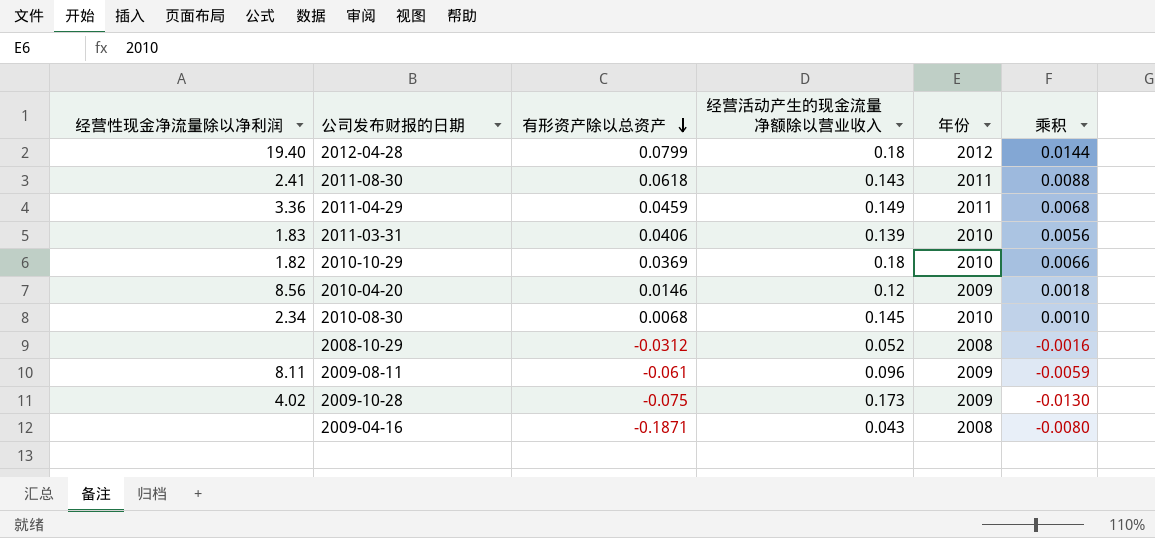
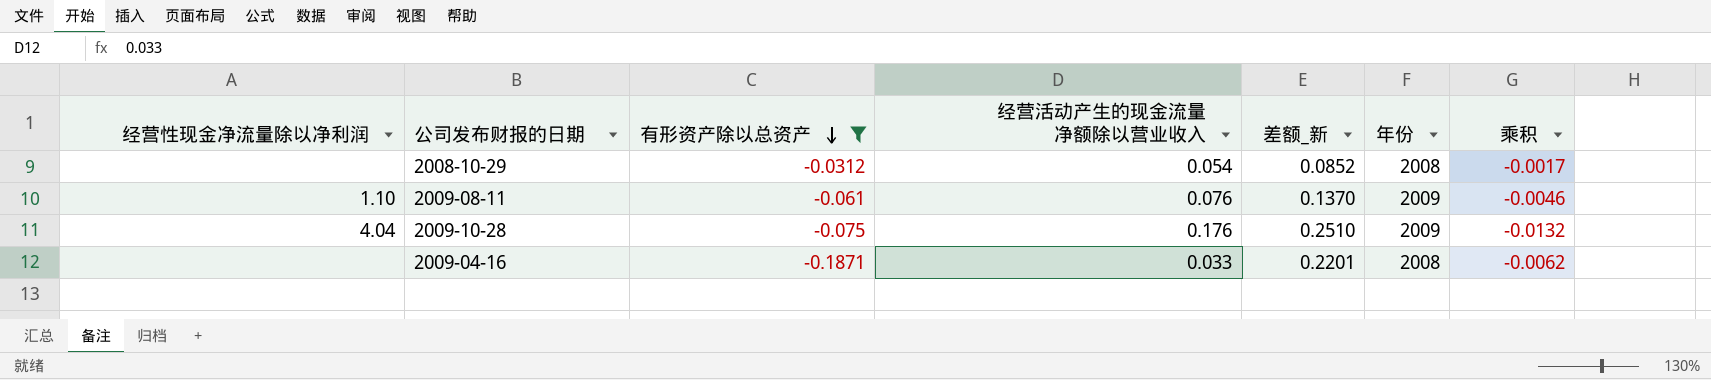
filter: none -> 有形资产除以总资产 <= -0.0312
column 差额_新 | formula: none -> [经营活动产生的现金流量净额除以营业收入] - [有形资产除以总资产]
2008-10-29 | 经营活动产生的现金流量净额除以营业收入: 0.052 -> 0.054
2008-10-29 | 乘积: -0.0016 -> -0.0017
2009-08-11 | 经营性现金净流量除以净利润: 8.11 -> 1.10
2009-08-11 | 经营活动产生的现金流量净额除以营业收入: 0.096 -> 0.076
2009-08-11 | 乘积: -0.0059 -> -0.0046
2009-10-28 | 经营性现金净流量除以净利润: 4.02 -> 4.04
2009-10-28 | 经营活动产生的现金流量净额除以营业收入: 0.173 -> 0.176
2009-10-28 | 乘积: -0.0130 -> -0.0132
2009-04-16 | 经营活动产生的现金流量净额除以营业收入: 0.043 -> 0.033
2009-04-16 | 乘积: -0.0080 -> -0.0062

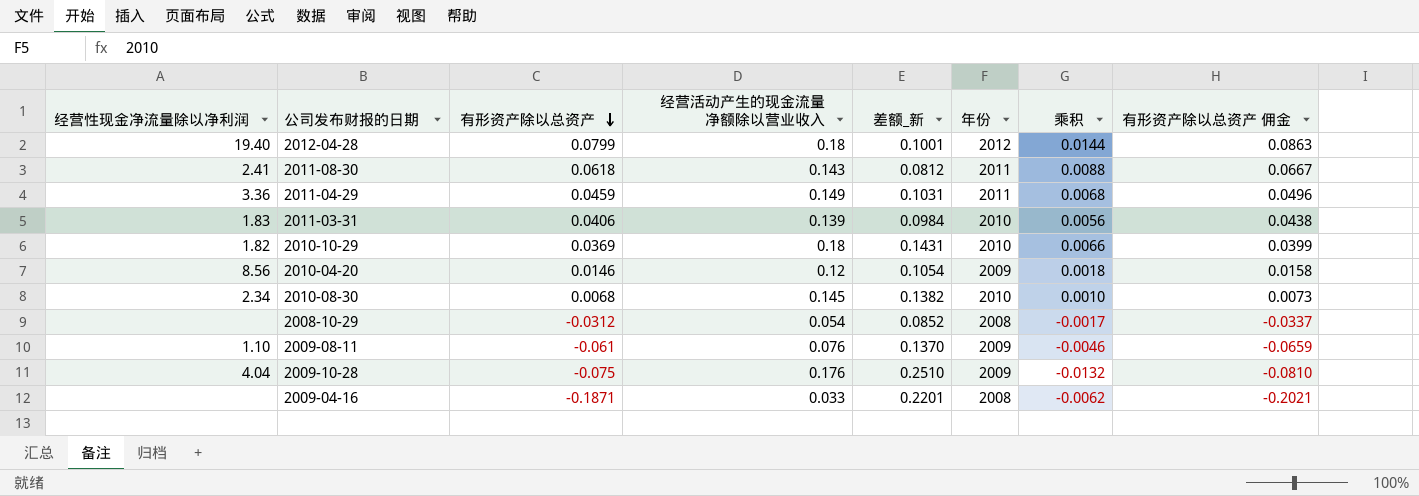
filter: 有形资产除以总资产 <= -0.0312 -> none
column 有形资产除以总资产 佣金 | formula: none -> [有形资产除以总资产] * 1.08

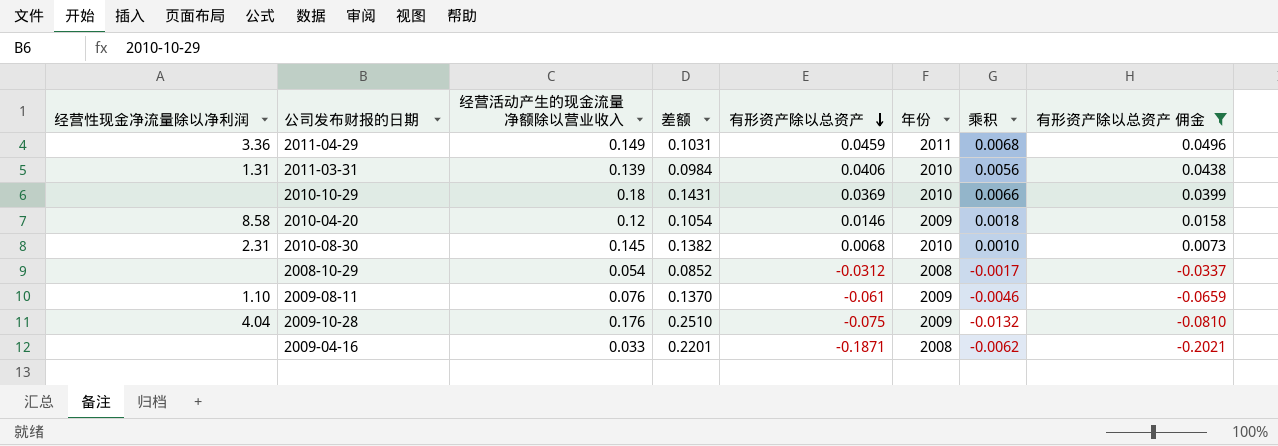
filter: none -> 有形资产除以总资产 佣金 <= 0.0496
column name: 差额_新 -> 差额
column 有形资产除以总资产 | position: 3 -> 5
2011-03-31 | 经营性现金净流量除以净利润: 1.83 -> 1.31
2010-10-29 | 经营性现金净流量除以净利润: 1.82 -> none
2010-04-20 | 经营性现金净流量除以净利润: 8.56 -> 8.58
2010-08-30 | 经营性现金净流量除以净利润: 2.34 -> 2.31

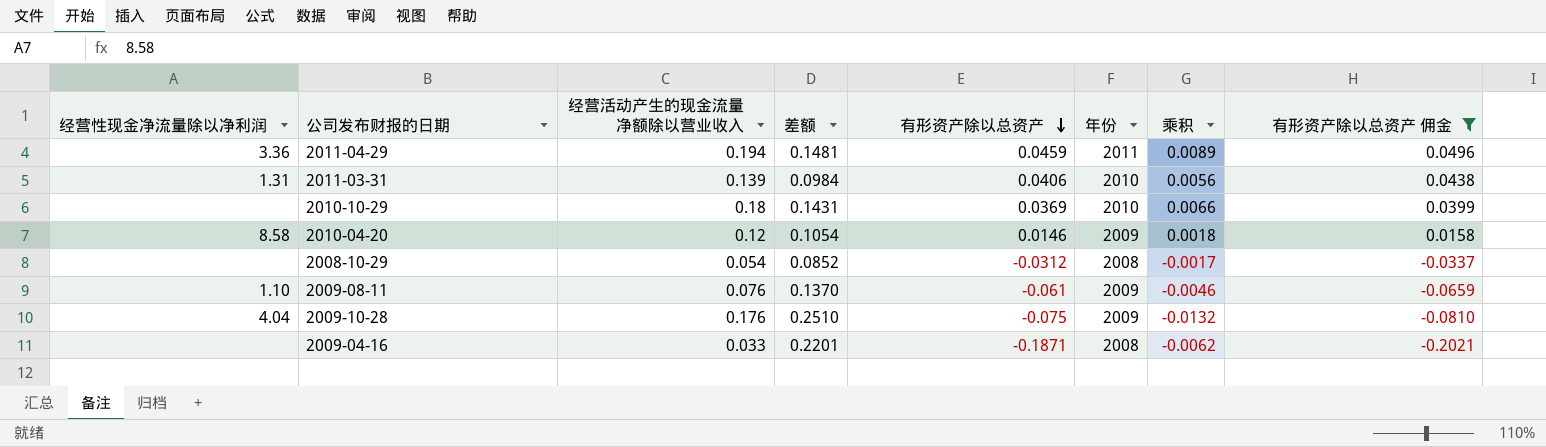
row 2010-08-30: 2.31 | 0.145 | 0.1382 | 0.0068 | 2010 | 0.0010 | 0.0073 -> none
2011-04-29 | 经营活动产生的现金流量净额除以营业收入: 0.149 -> 0.194
2011-04-29 | 差额: 0.1031 -> 0.1481
2011-04-29 | 乘积: 0.0068 -> 0.0089

